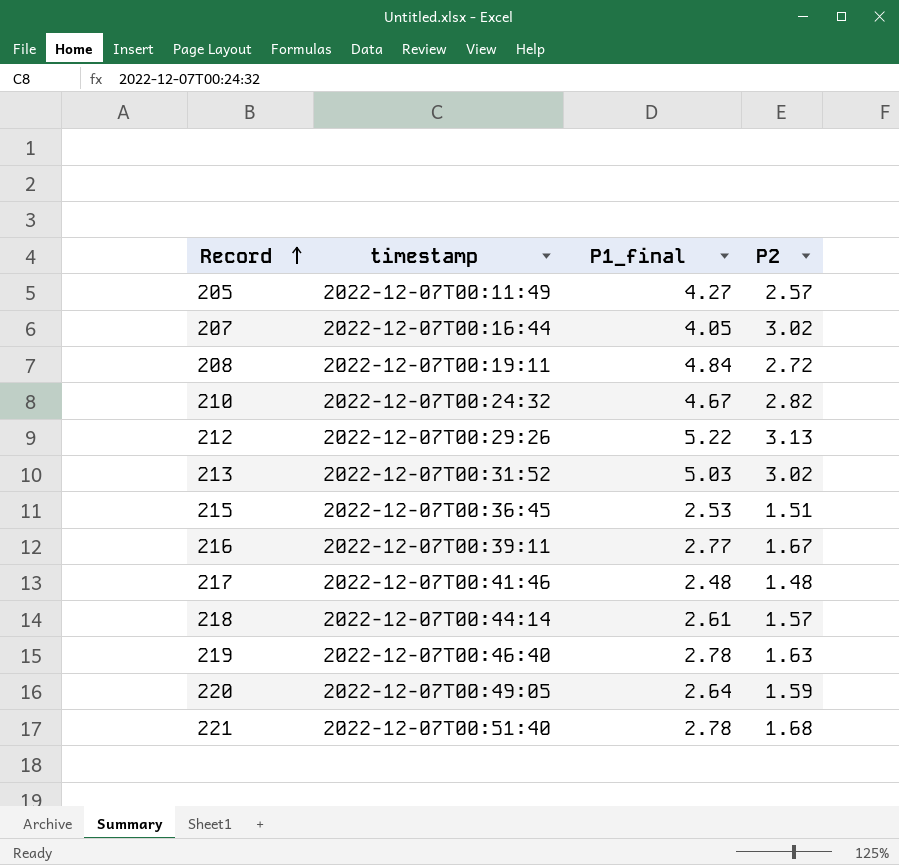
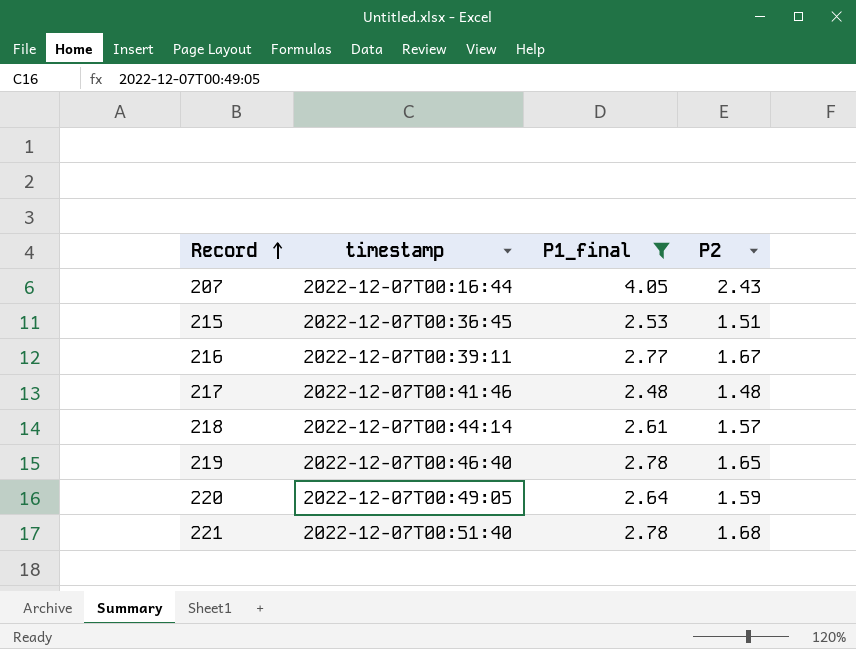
filter: none -> P1_final <= 4.05
207 | P2: 3.02 -> 2.43
219 | P2: 1.63 -> 1.65

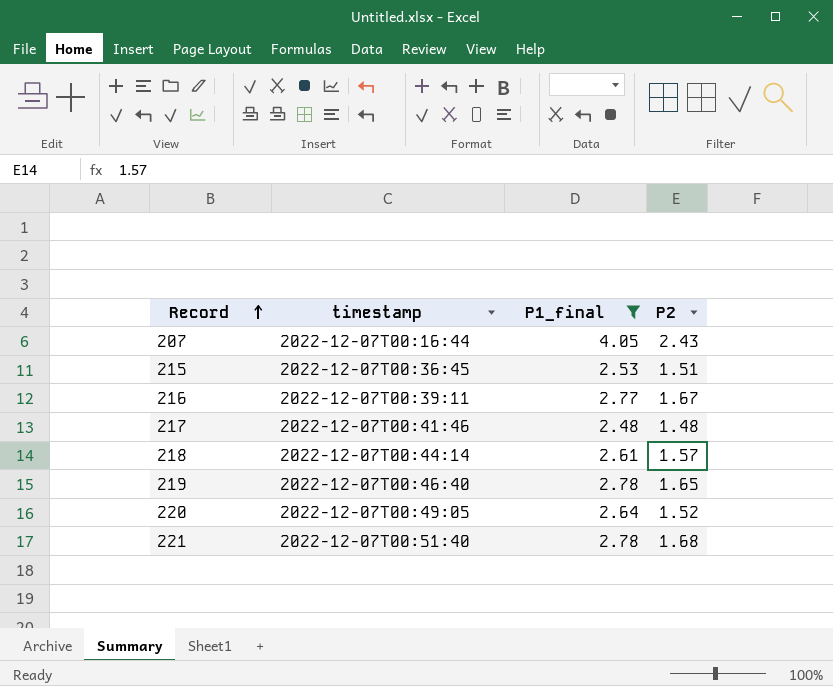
220 | P2: 1.59 -> 1.52

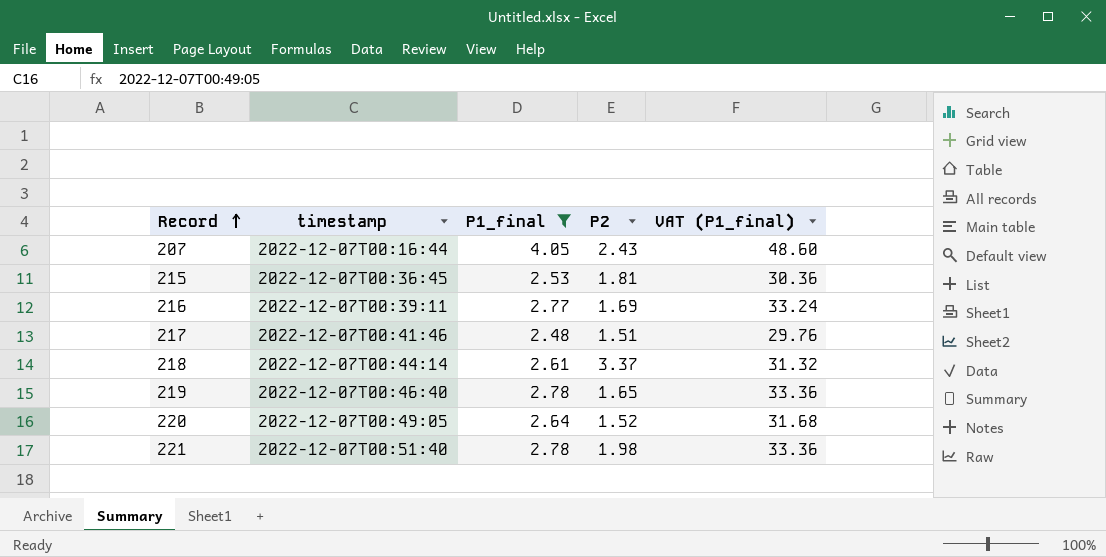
column VAT (P1_final) | formula: none -> [P1_final] * 12
215 | P2: 1.51 -> 1.81
216 | P2: 1.67 -> 1.69
217 | P2: 1.48 -> 1.51
218 | P2: 1.57 -> 3.37
221 | P2: 1.68 -> 1.98

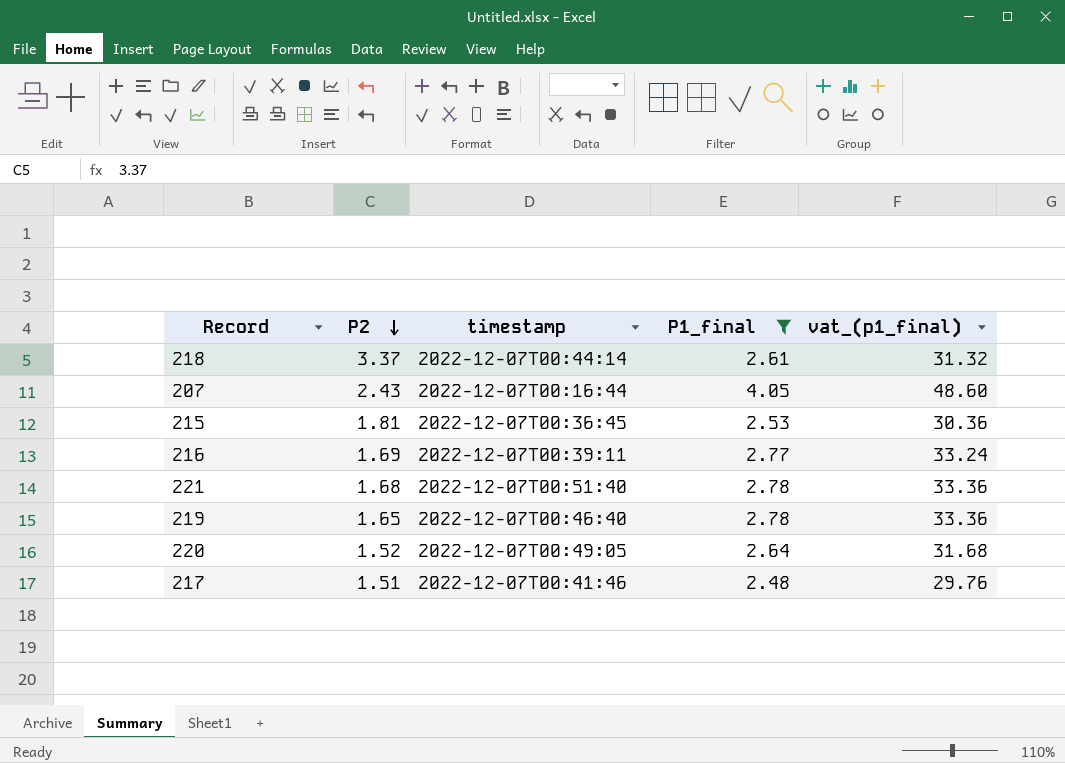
row order: Record ascending -> P2 descending
column P2 | position: 4 -> 2
column name: VAT (P1_final) -> vat_(p1_final)
221 | P2: 1.98 -> 1.68

